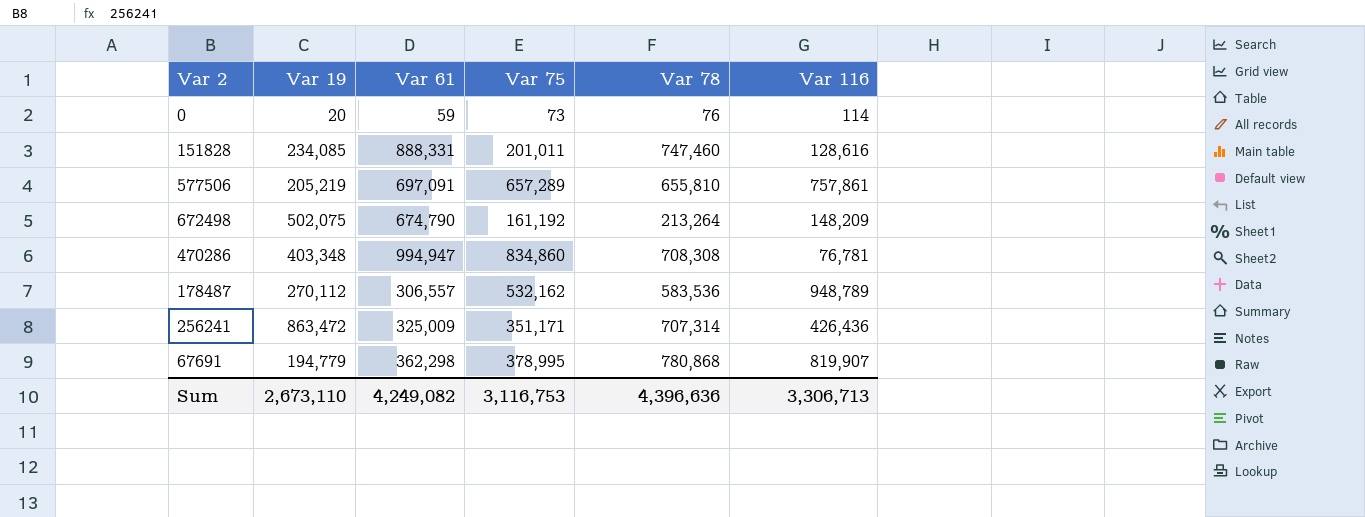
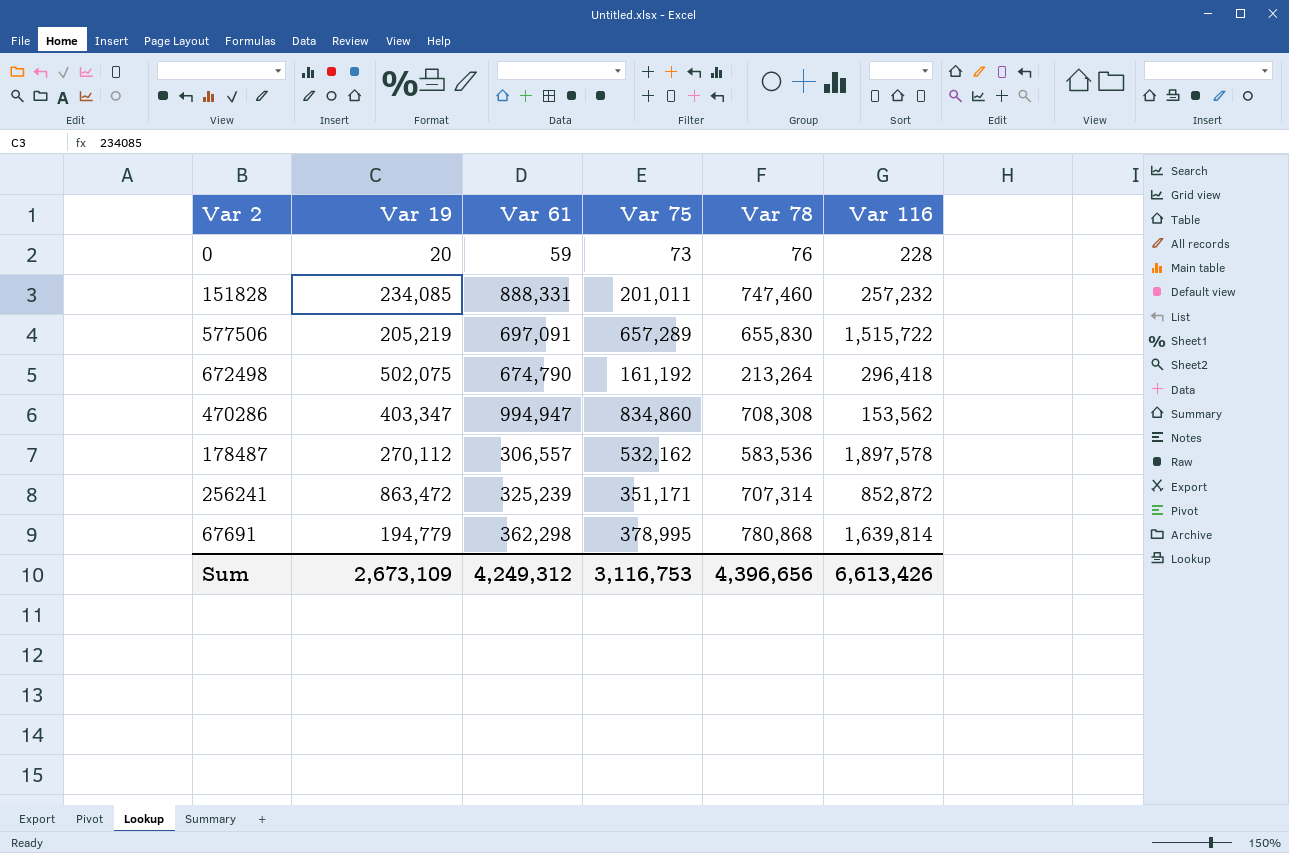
0 | Var 116: 114 -> 228
151828 | Var 116: 128,616 -> 257,232
577506 | Var 78: 655,810 -> 655,830
577506 | Var 116: 757,861 -> 1,515,722
672498 | Var 116: 148,209 -> 296,418
470286 | Var 19: 403,348 -> 403,347
470286 | Var 116: 76,781 -> 153,562
178487 | Var 116: 948,789 -> 1,897,578
256241 | Var 61: 325,009 -> 325,239
256241 | Var 116: 426,436 -> 852,872
67691 | Var 116: 819,907 -> 1,639,814
Sum | Var 19: 2,673,110 -> 2,673,109
Sum | Var 61: 4,249,082 -> 4,249,312
Sum | Var 78: 4,396,636 -> 4,396,656
Sum | Var 116: 3,306,713 -> 6,613,426

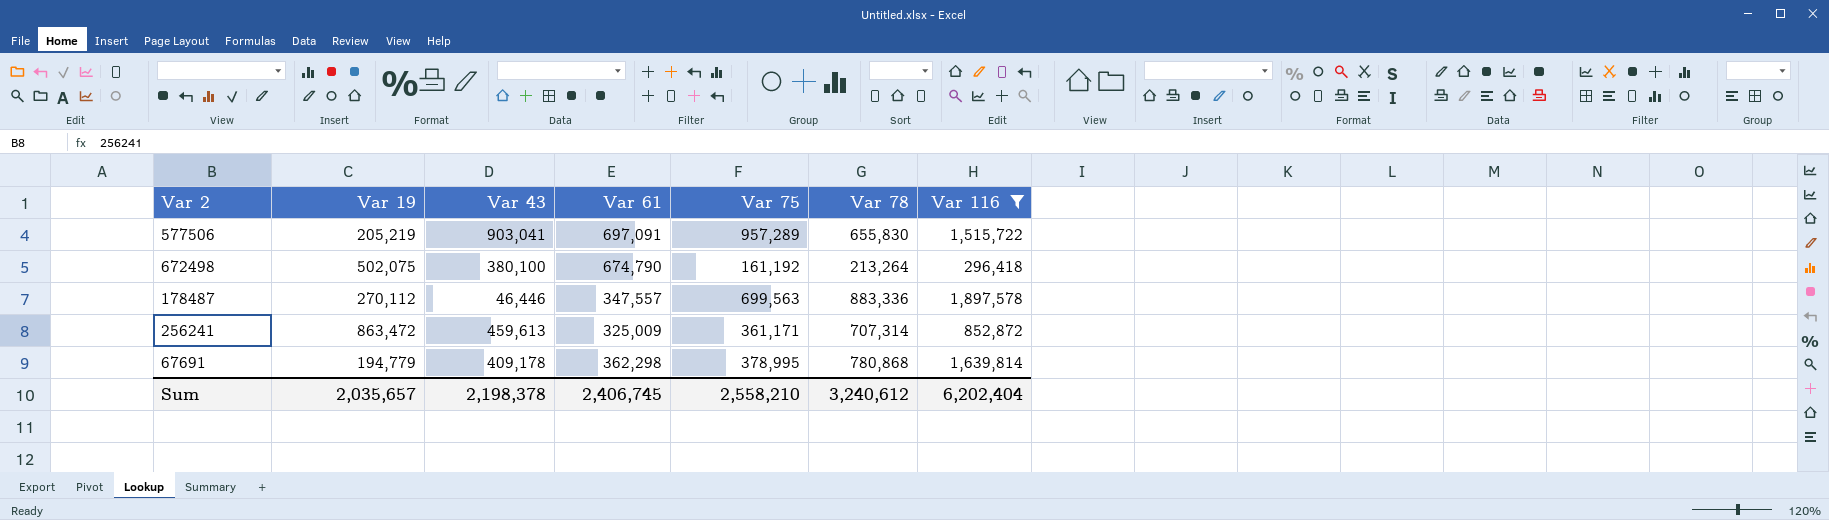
filter: none -> Var 116 >= 296,418
column Var 43 | position: none -> 3
577506 | Var 75: 657,289 -> 957,289
178487 | Var 61: 306,557 -> 347,557
178487 | Var 75: 532,162 -> 699,563
178487 | Var 78: 583,536 -> 883,336
256241 | Var 61: 325,239 -> 325,009
256241 | Var 75: 351,171 -> 361,171
Sum | Var 19: 2,673,109 -> 2,035,657
Sum | Var 61: 4,249,312 -> 2,406,745
Sum | Var 75: 3,116,753 -> 2,558,210
Sum | Var 78: 4,396,656 -> 3,240,612
Sum | Var 116: 6,613,426 -> 6,202,404

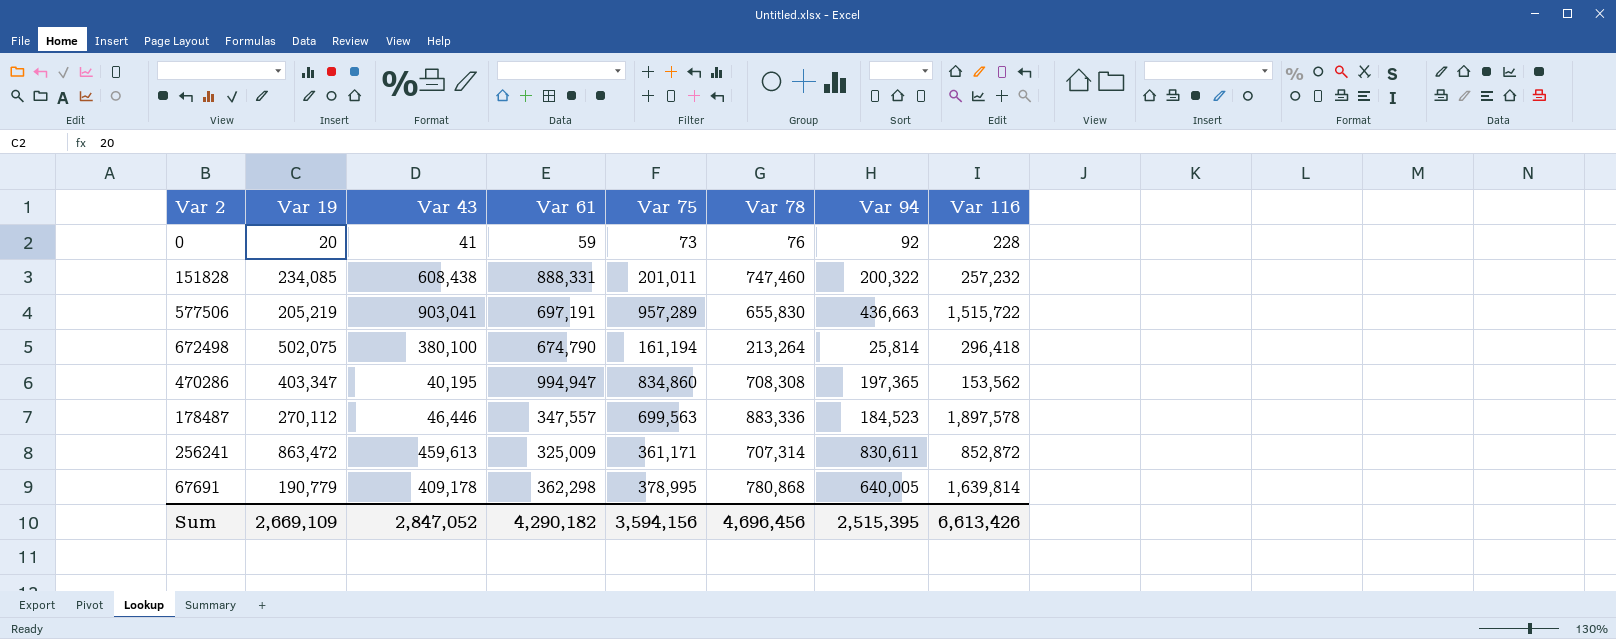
filter: Var 116 >= 296,418 -> none
column Var 94 | position: none -> 7
577506 | Var 61: 697,091 -> 697,191
672498 | Var 75: 161,192 -> 161,194
67691 | Var 19: 194,779 -> 190,779
Sum | Var 19: 2,035,657 -> 2,669,109
Sum | Var 43: 2,198,378 -> 2,847,052
Sum | Var 61: 2,406,745 -> 4,290,182
Sum | Var 75: 2,558,210 -> 3,594,156
Sum | Var 78: 3,240,612 -> 4,696,456
Sum | Var 116: 6,202,404 -> 6,613,426

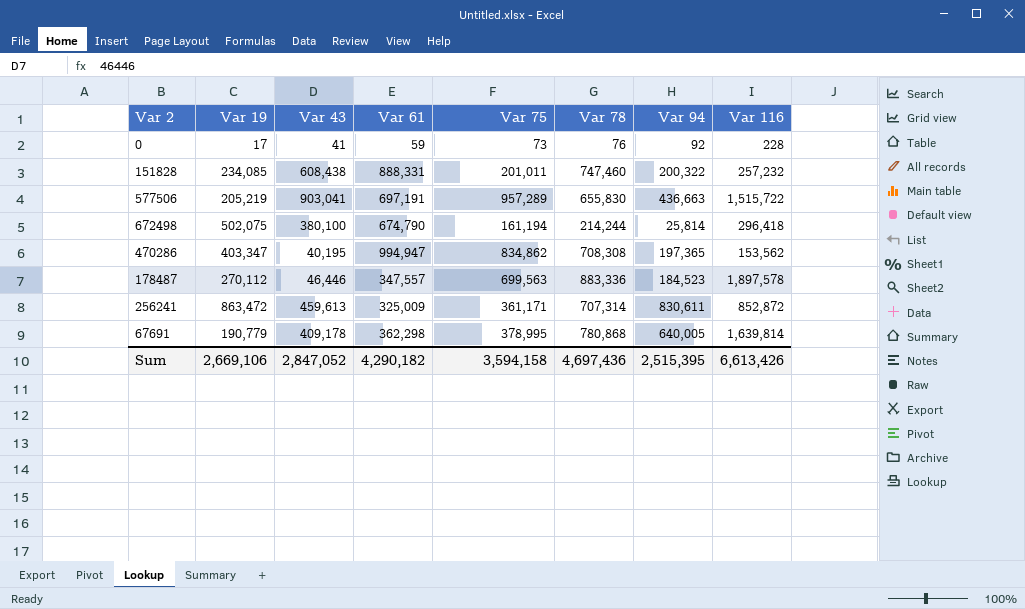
0 | Var 19: 20 -> 17
672498 | Var 78: 213,264 -> 214,244
470286 | Var 75: 834,860 -> 834,862
Sum | Var 19: 2,669,109 -> 2,669,106
Sum | Var 75: 3,594,156 -> 3,594,158
Sum | Var 78: 4,696,456 -> 4,697,436

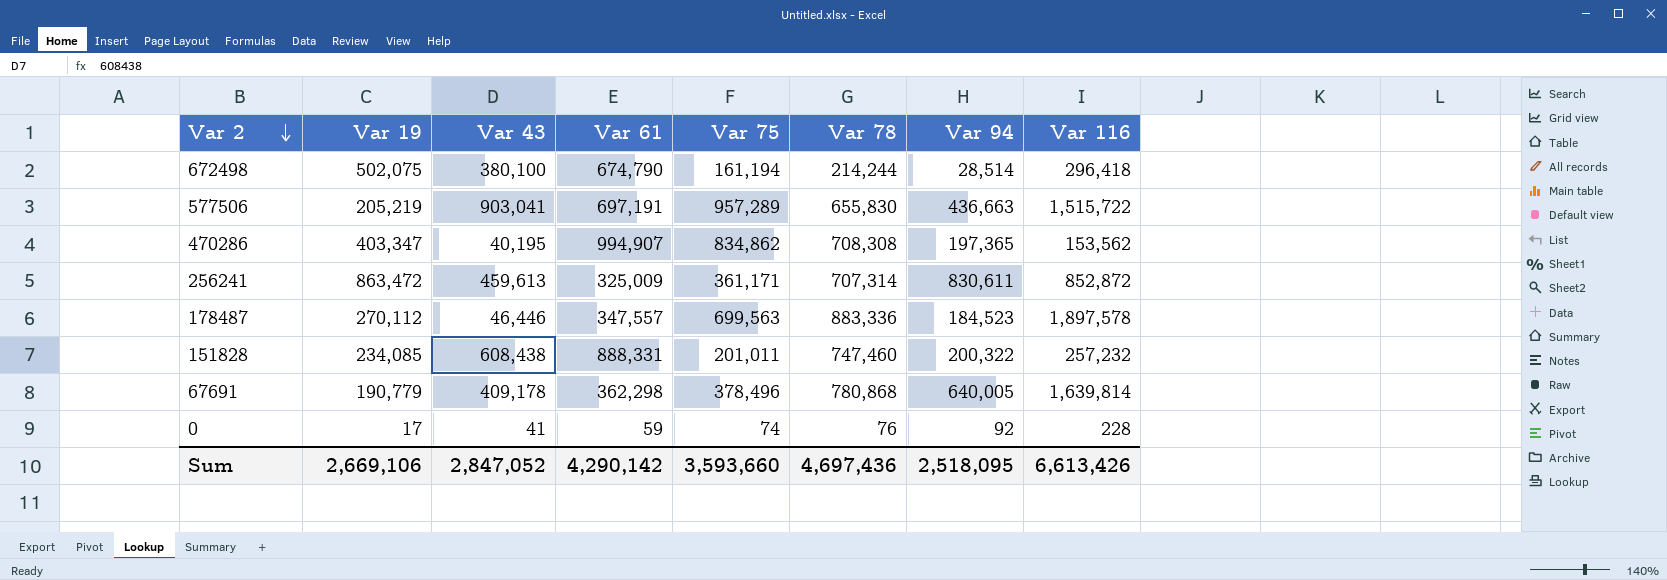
row order: none -> Var 2 descending
672498 | Var 94: 25,814 -> 28,514
470286 | Var 61: 994,947 -> 994,907
67691 | Var 75: 378,995 -> 378,496
0 | Var 75: 73 -> 74
Sum | Var 61: 4,290,182 -> 4,290,142
Sum | Var 75: 3,594,158 -> 3,593,660
Sum | Var 94: 2,515,395 -> 2,518,095

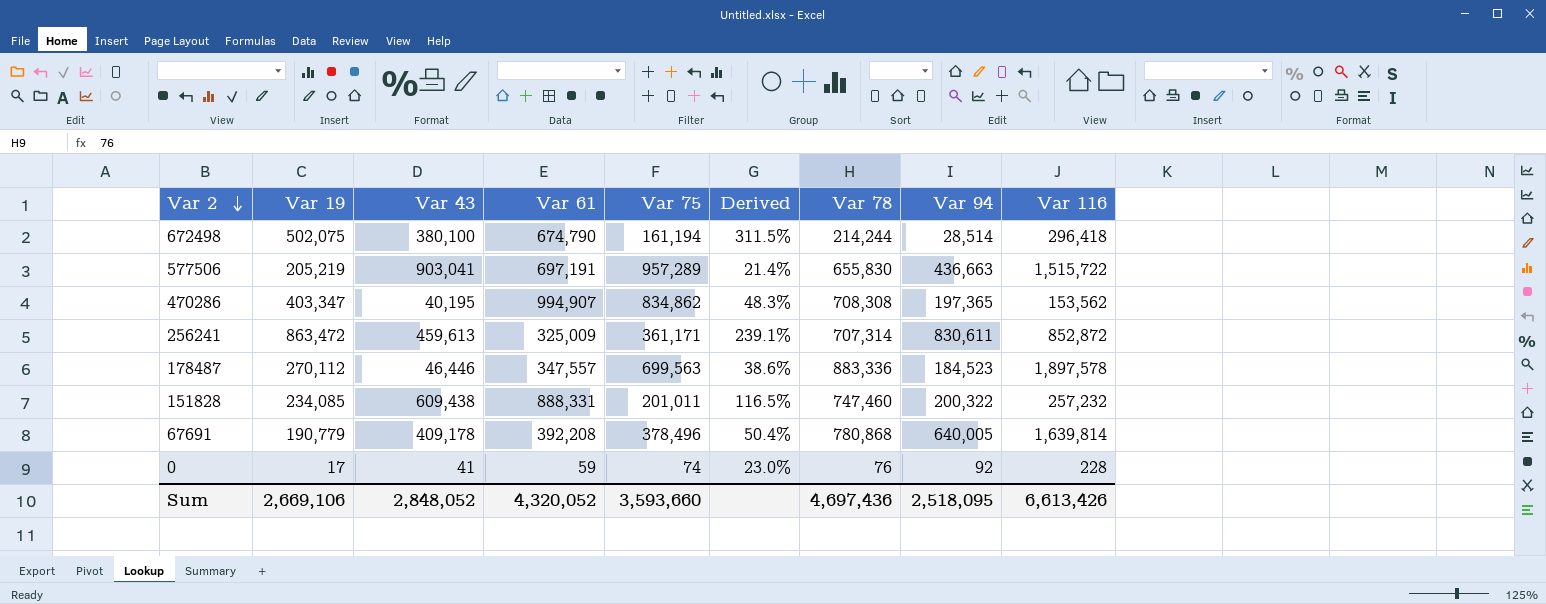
column Derived | formula: none -> [Var 19] / [Var 75]
151828 | Var 43: 608,438 -> 609,438
67691 | Var 61: 362,298 -> 392,208
Sum | Var 43: 2,847,052 -> 2,848,052
Sum | Var 61: 4,290,142 -> 4,320,052

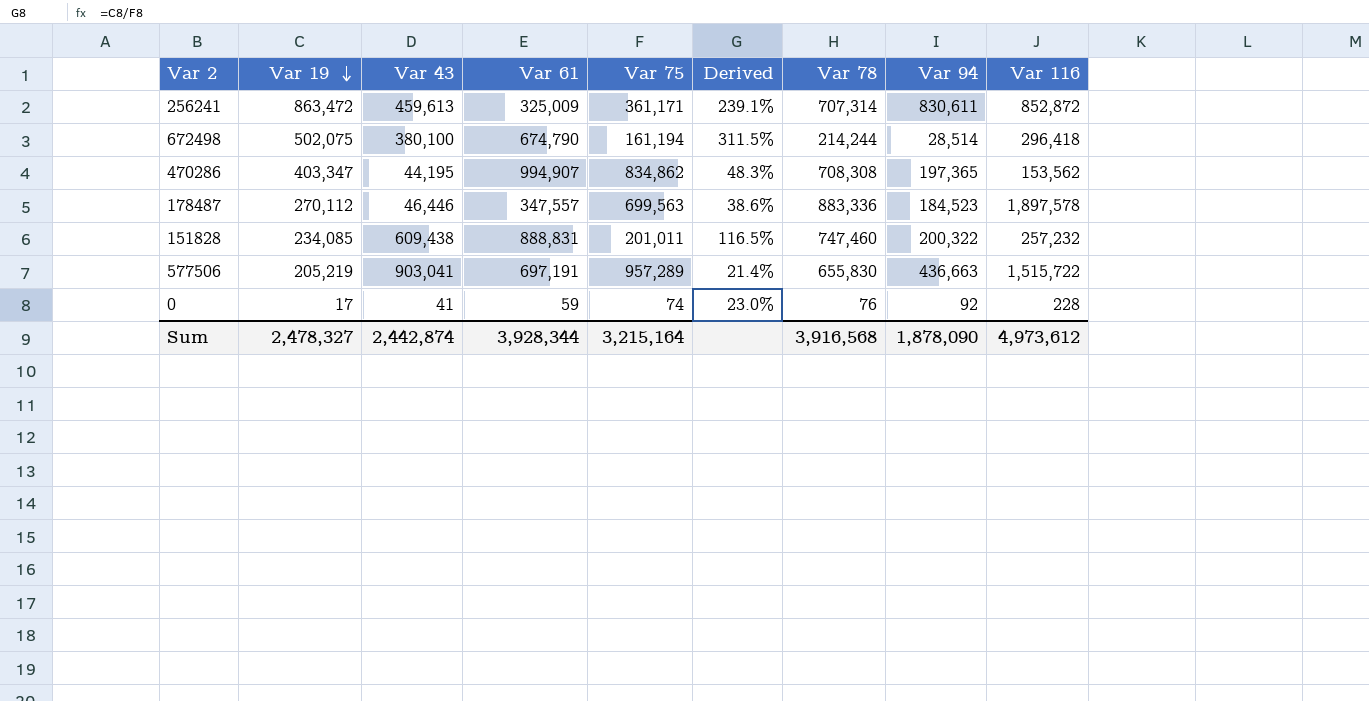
row order: Var 2 descending -> Var 19 descending
row 67691: 190,779 | 409,178 | 392,208 | 378,496 | 50.4% | 780,868 | 640,005 | 1,639,814 -> none
470286 | Var 43: 40,195 -> 44,195
151828 | Var 61: 888,331 -> 888,831
Sum | Var 19: 2,669,106 -> 2,478,327
Sum | Var 43: 2,848,052 -> 2,442,874
Sum | Var 61: 4,320,052 -> 3,928,344
Sum | Var 75: 3,593,660 -> 3,215,164
Sum | Var 78: 4,697,436 -> 3,916,568
Sum | Var 94: 2,518,095 -> 1,878,090
Sum | Var 116: 6,613,426 -> 4,973,612

